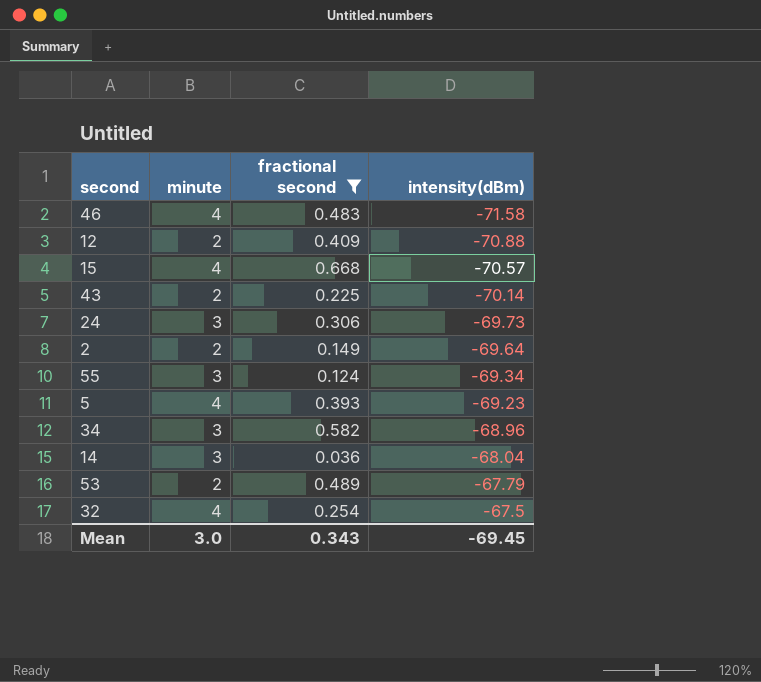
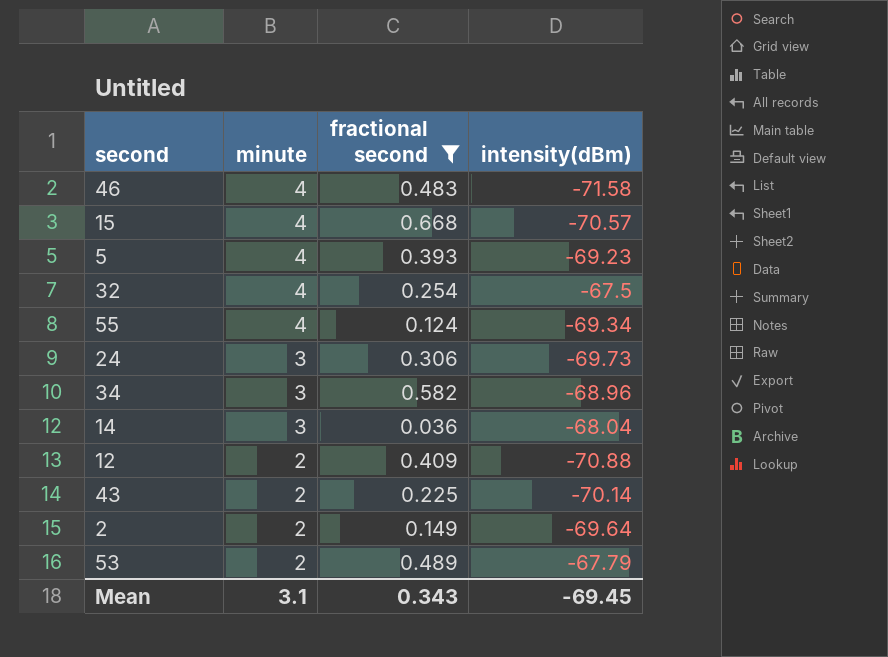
row order: intensity(dBm) ascending -> minute descending
55 | minute: 3 -> 4
Mean | minute: 3.0 -> 3.1

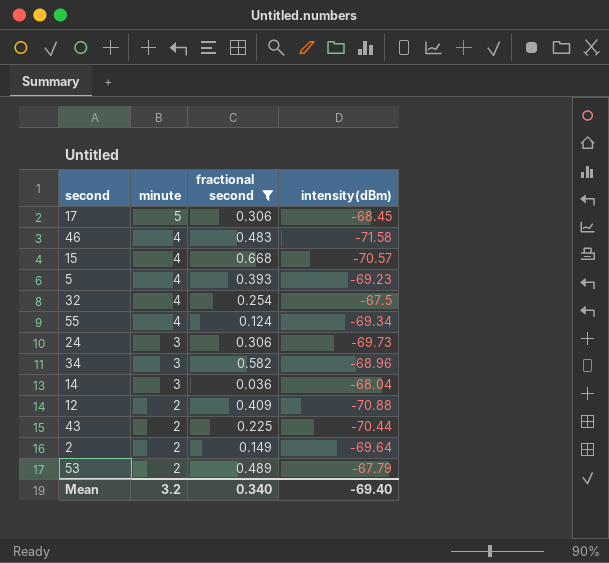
row 17: none -> 5 | 0.306 | -68.45
43 | intensity(dBm): -70.14 -> -70.44
Mean | minute: 3.1 -> 3.2
Mean | fractional second: 0.343 -> 0.340
Mean | intensity(dBm): -69.45 -> -69.40

